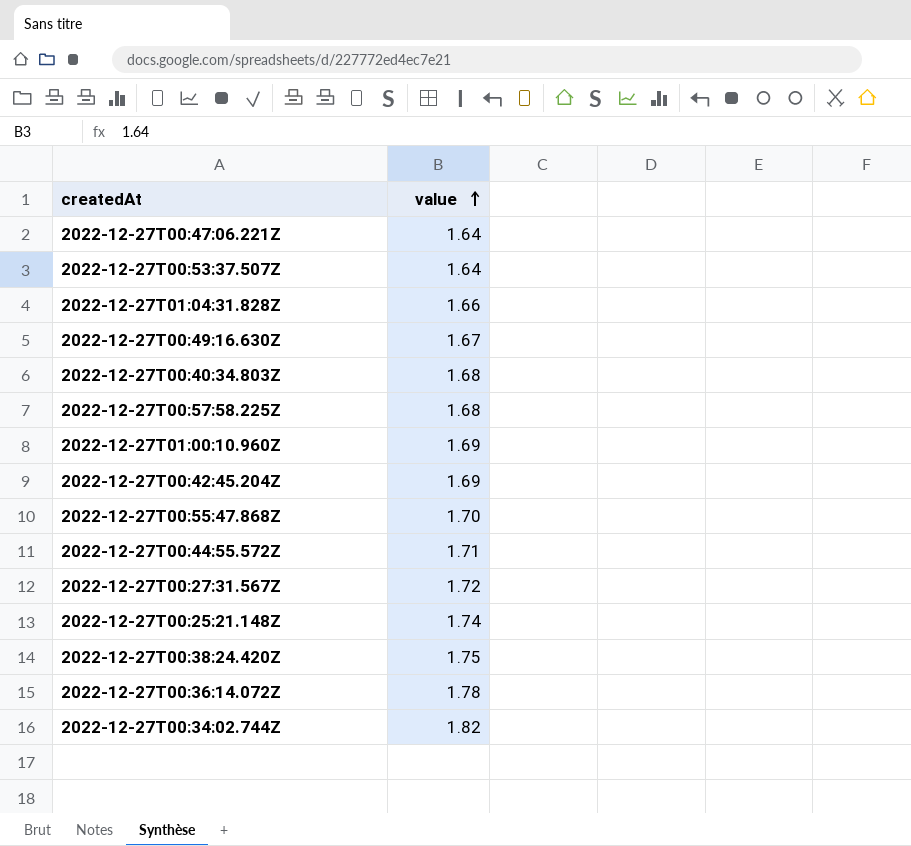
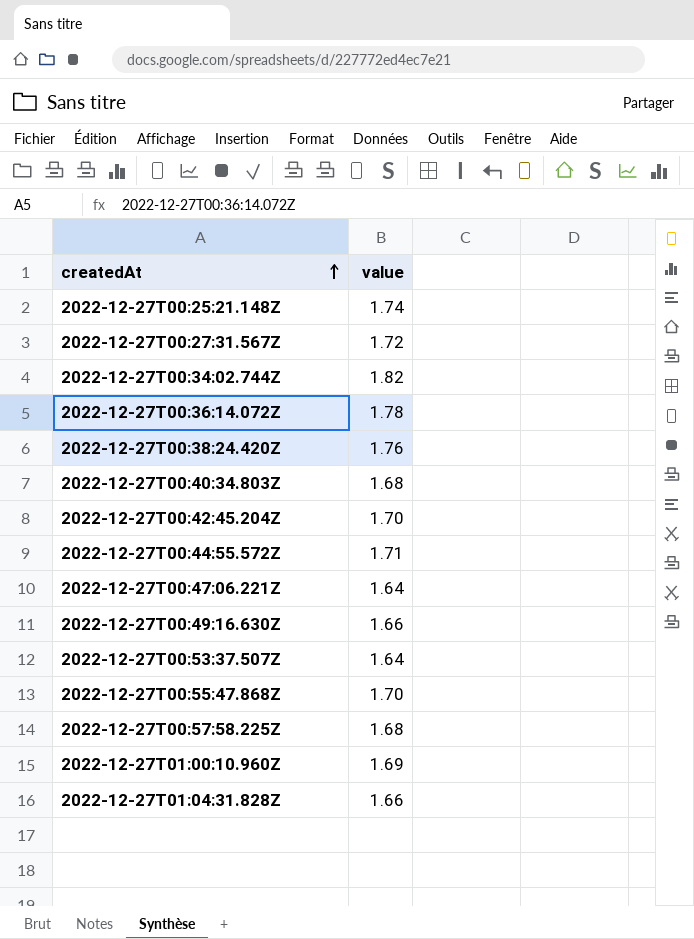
row order: value ascending -> createdAt ascending
2022-12-27T00:38:24.420Z | value: 1.75 -> 1.76
2022-12-27T00:42:45.204Z | value: 1.69 -> 1.70
2022-12-27T00:49:16.630Z | value: 1.67 -> 1.66

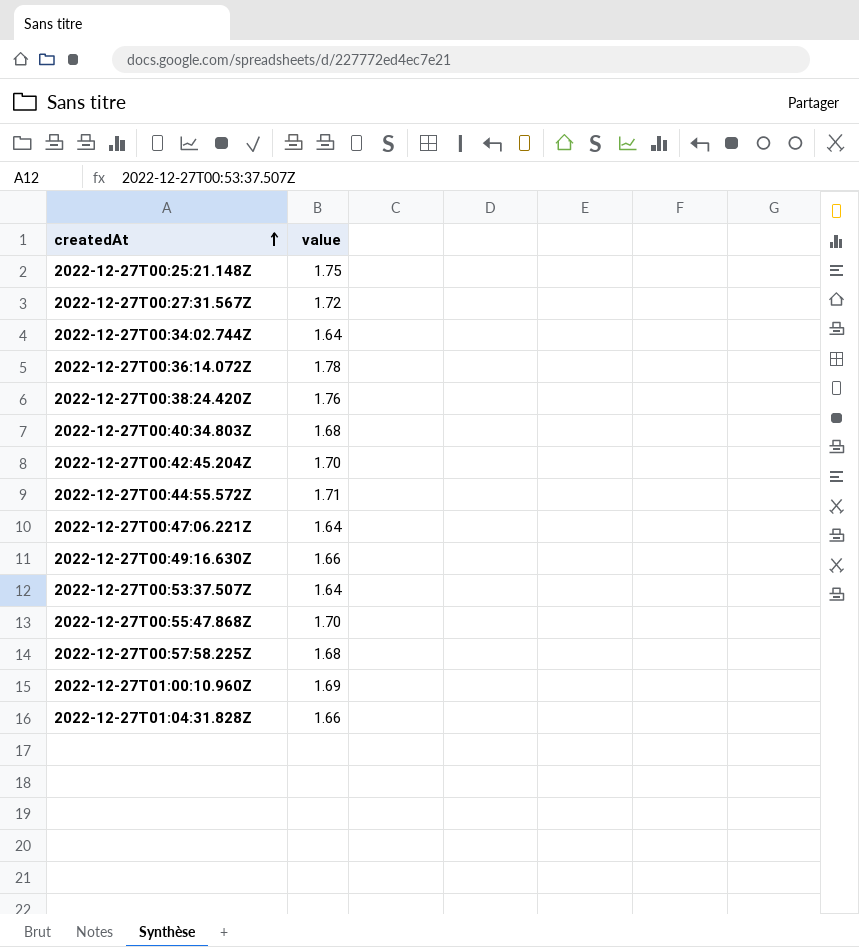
2022-12-27T00:25:21.148Z | value: 1.74 -> 1.75
2022-12-27T00:34:02.744Z | value: 1.82 -> 1.64

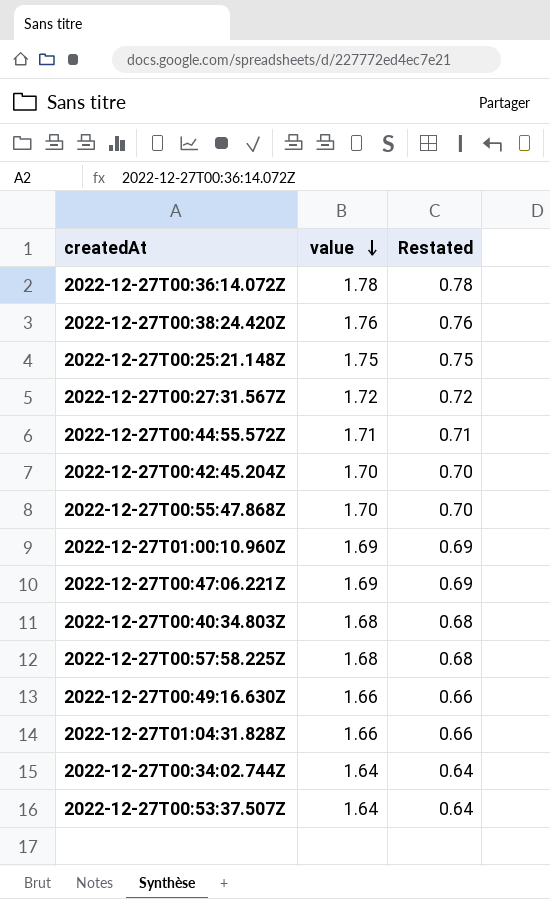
row order: createdAt ascending -> value descending
column Restated | formula: none -> [value] - 1
2022-12-27T00:47:06.221Z | value: 1.64 -> 1.69

